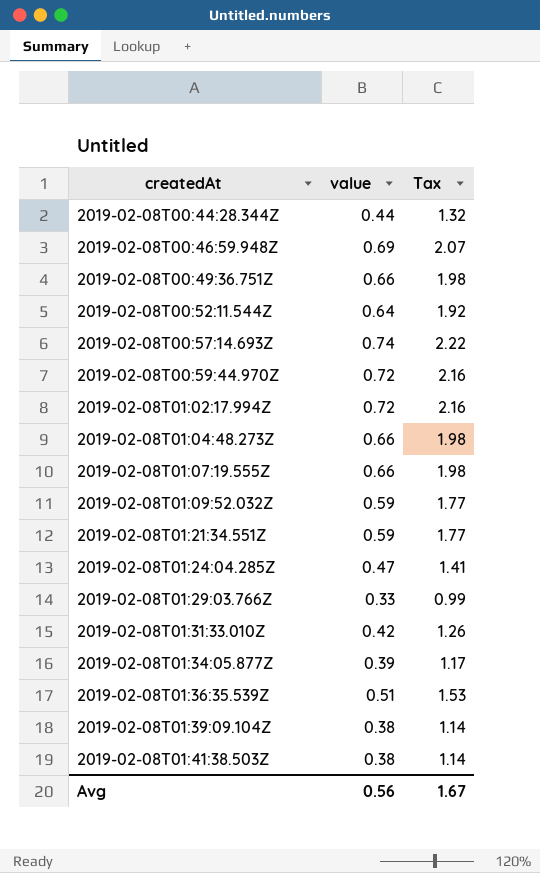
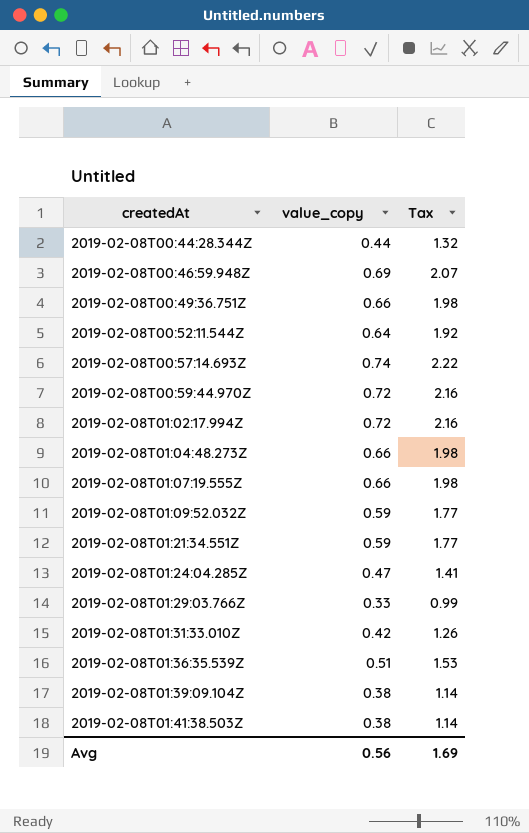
column name: value -> value_copy
row 2019-02-08T01:34:05.877Z: 0.39 | 1.17 -> none
Avg | Tax: 1.67 -> 1.69

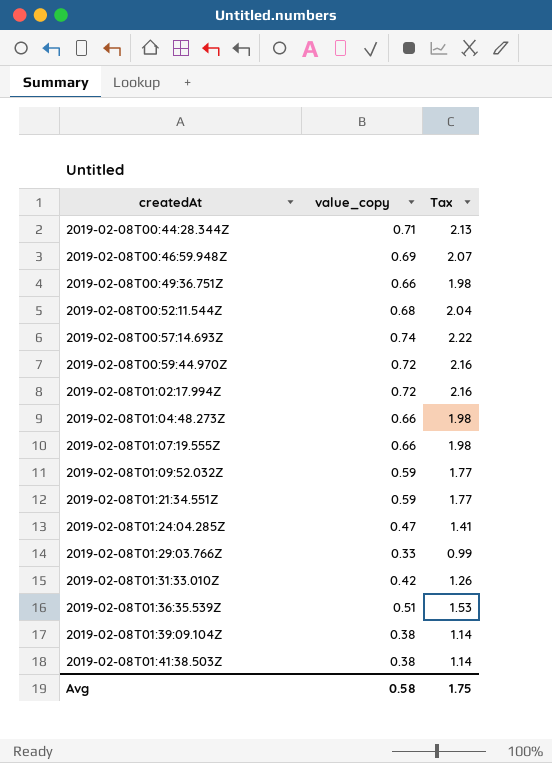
2019-02-08T00:44:28.344Z | value_copy: 0.44 -> 0.71
2019-02-08T00:44:28.344Z | Tax: 1.32 -> 2.13
2019-02-08T00:52:11.544Z | value_copy: 0.64 -> 0.68
2019-02-08T00:52:11.544Z | Tax: 1.92 -> 2.04
Avg | value_copy: 0.56 -> 0.58
Avg | Tax: 1.69 -> 1.75

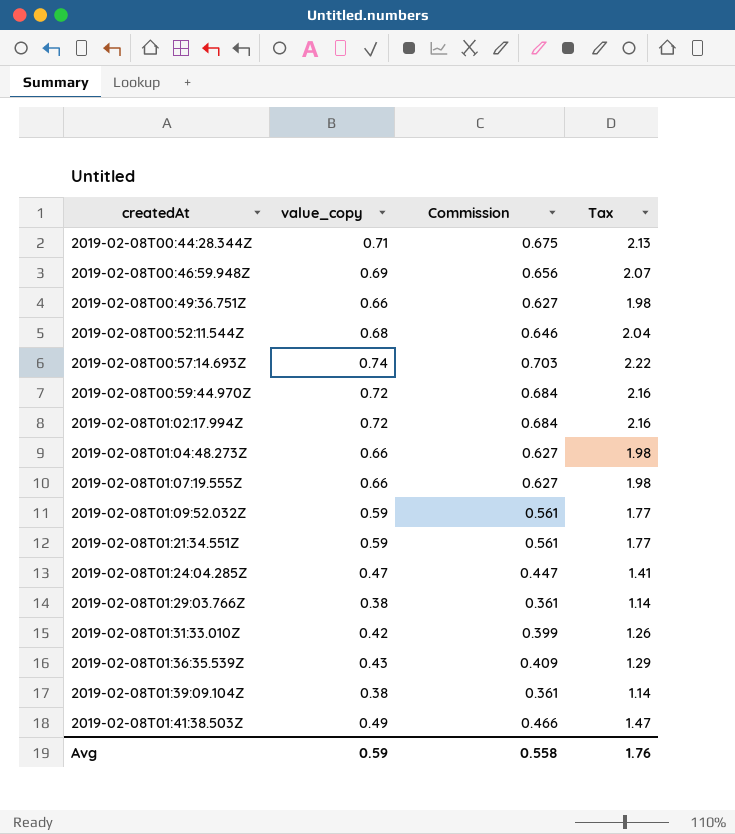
column Commission | formula: none -> [value_copy] * 0.95
2019-02-08T01:29:03.766Z | value_copy: 0.33 -> 0.38
2019-02-08T01:29:03.766Z | Tax: 0.99 -> 1.14
2019-02-08T01:36:35.539Z | value_copy: 0.51 -> 0.43
2019-02-08T01:36:35.539Z | Tax: 1.53 -> 1.29
2019-02-08T01:41:38.503Z | value_copy: 0.38 -> 0.49
2019-02-08T01:41:38.503Z | Tax: 1.14 -> 1.47
Avg | value_copy: 0.58 -> 0.59
Avg | Tax: 1.75 -> 1.76

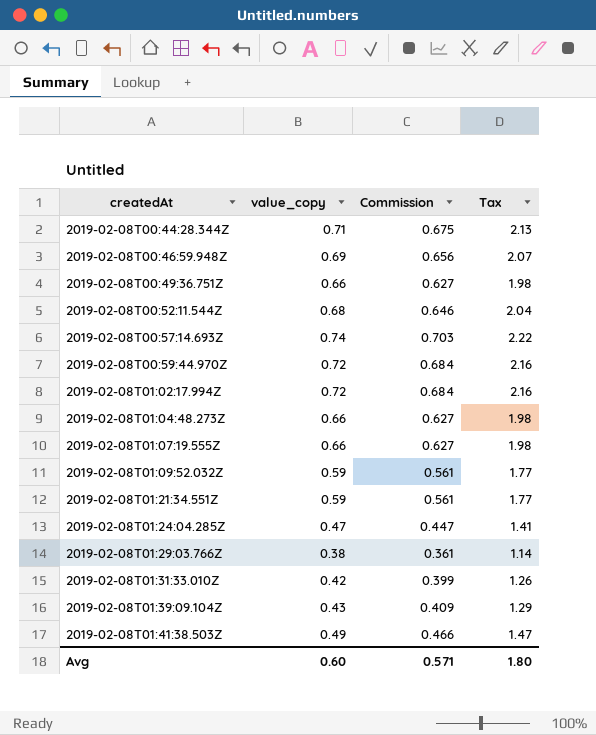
row 2019-02-08T01:36:35.539Z: 0.43 | 0.409 | 1.29 -> none
2019-02-08T01:39:09.104Z | value_copy: 0.38 -> 0.43
2019-02-08T01:39:09.104Z | Commission: 0.361 -> 0.409
2019-02-08T01:39:09.104Z | Tax: 1.14 -> 1.29
Avg | value_copy: 0.59 -> 0.60
Avg | Commission: 0.558 -> 0.571
Avg | Tax: 1.76 -> 1.80

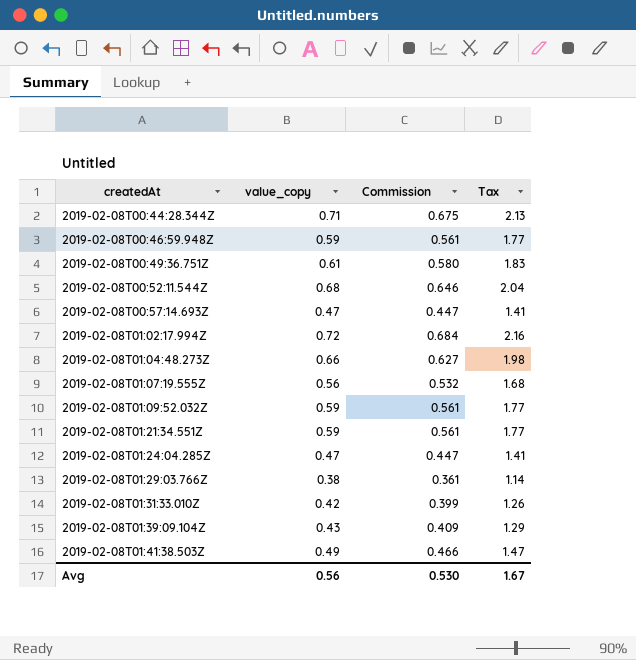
row 2019-02-08T00:59:44.970Z: 0.72 | 0.684 | 2.16 -> none
2019-02-08T00:46:59.948Z | value_copy: 0.69 -> 0.59
2019-02-08T00:46:59.948Z | Commission: 0.656 -> 0.561
2019-02-08T00:46:59.948Z | Tax: 2.07 -> 1.77
2019-02-08T00:49:36.751Z | value_copy: 0.66 -> 0.61
2019-02-08T00:49:36.751Z | Commission: 0.627 -> 0.580
2019-02-08T00:49:36.751Z | Tax: 1.98 -> 1.83
2019-02-08T00:57:14.693Z | value_copy: 0.74 -> 0.47
2019-02-08T00:57:14.693Z | Commission: 0.703 -> 0.447
2019-02-08T00:57:14.693Z | Tax: 2.22 -> 1.41
2019-02-08T01:07:19.555Z | value_copy: 0.66 -> 0.56
2019-02-08T01:07:19.555Z | Commission: 0.627 -> 0.532
2019-02-08T01:07:19.555Z | Tax: 1.98 -> 1.68
Avg | value_copy: 0.60 -> 0.56
Avg | Commission: 0.571 -> 0.530
Avg | Tax: 1.80 -> 1.67

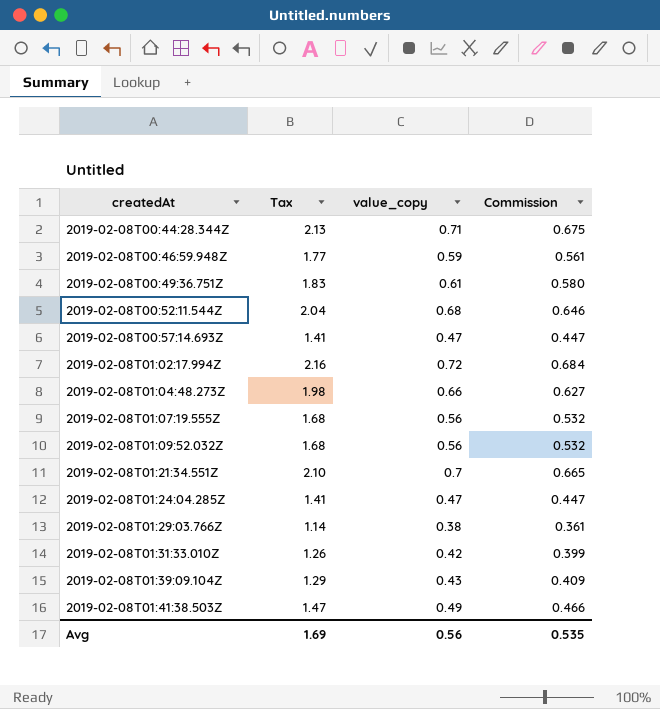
column Tax | position: 4 -> 2
2019-02-08T01:09:52.032Z | Tax: 1.77 -> 1.68
2019-02-08T01:09:52.032Z | value_copy: 0.59 -> 0.56
2019-02-08T01:09:52.032Z | Commission: 0.561 -> 0.532
2019-02-08T01:21:34.551Z | Tax: 1.77 -> 2.10
2019-02-08T01:21:34.551Z | value_copy: 0.59 -> 0.7
2019-02-08T01:21:34.551Z | Commission: 0.561 -> 0.665
Avg | Tax: 1.67 -> 1.69
Avg | Commission: 0.530 -> 0.535

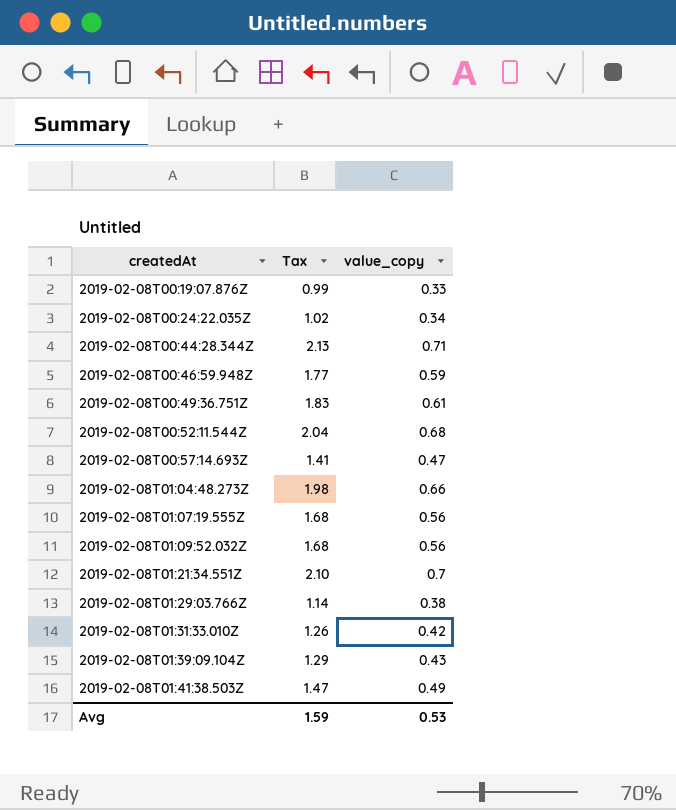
column Commission | formula: [value_copy] * 0.95 -> none
row 2019-02-08T01:02:17.994Z: 2.16 | 0.72 | 0.684 -> none
row 2019-02-08T01:24:04.285Z: 1.41 | 0.47 | 0.447 -> none
row 2019-02-08T00:19:07.876Z: none -> 0.99 | 0.33
row 2019-02-08T00:24:22.035Z: none -> 1.02 | 0.34
Avg | Tax: 1.69 -> 1.59
Avg | value_copy: 0.56 -> 0.53

